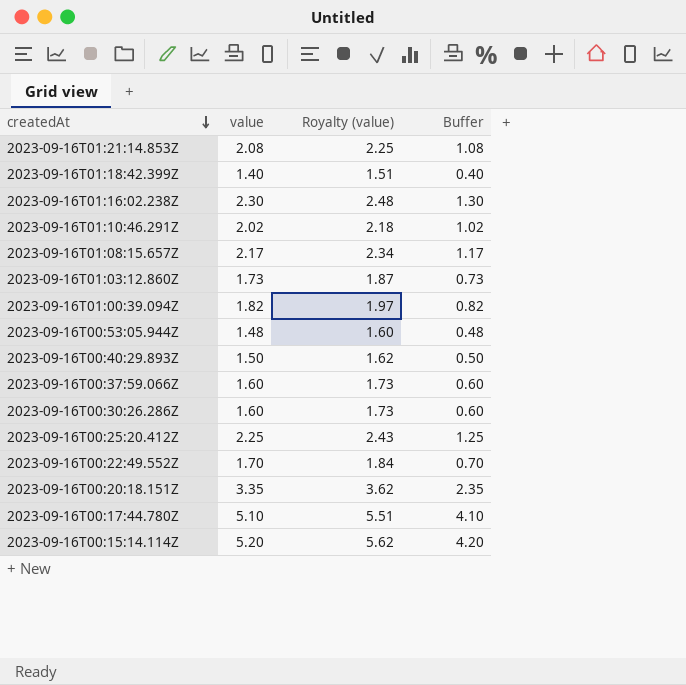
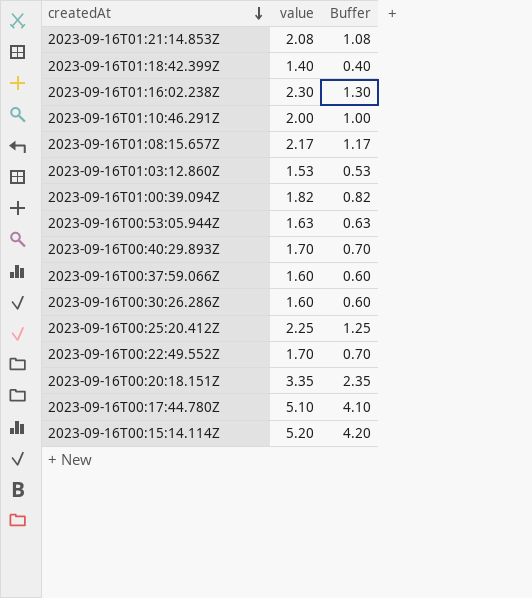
column Royalty (value) | formula: [value] * 1.08 -> none
2023-09-16T01:10:46.291Z | value: 2.02 -> 2.00
2023-09-16T01:10:46.291Z | Buffer: 1.02 -> 1.00
2023-09-16T01:03:12.860Z | value: 1.73 -> 1.53
2023-09-16T01:03:12.860Z | Buffer: 0.73 -> 0.53
2023-09-16T00:53:05.944Z | value: 1.48 -> 1.63
2023-09-16T00:53:05.944Z | Buffer: 0.48 -> 0.63
2023-09-16T00:40:29.893Z | value: 1.50 -> 1.70
2023-09-16T00:40:29.893Z | Buffer: 0.50 -> 0.70

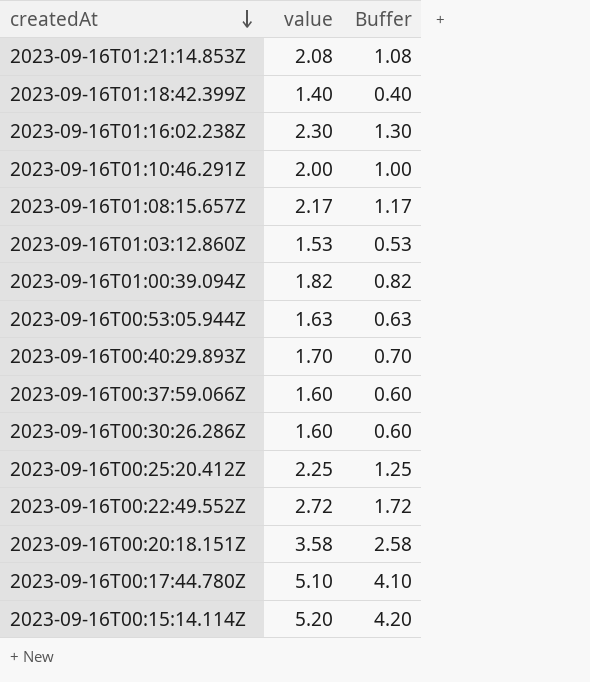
2023-09-16T00:22:49.552Z | value: 1.70 -> 2.72
2023-09-16T00:22:49.552Z | Buffer: 0.70 -> 1.72
2023-09-16T00:20:18.151Z | value: 3.35 -> 3.58
2023-09-16T00:20:18.151Z | Buffer: 2.35 -> 2.58

